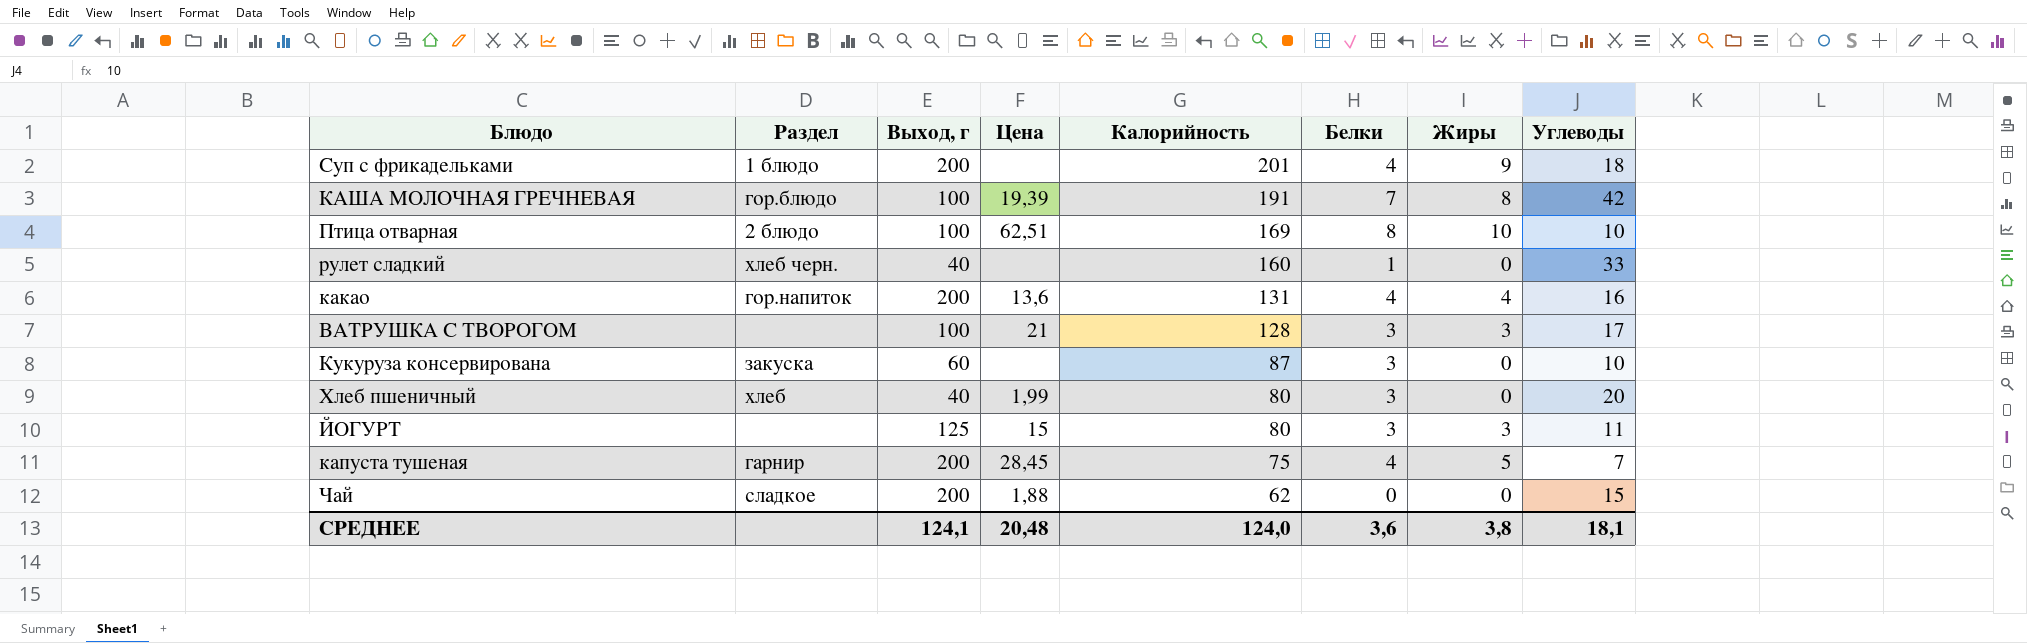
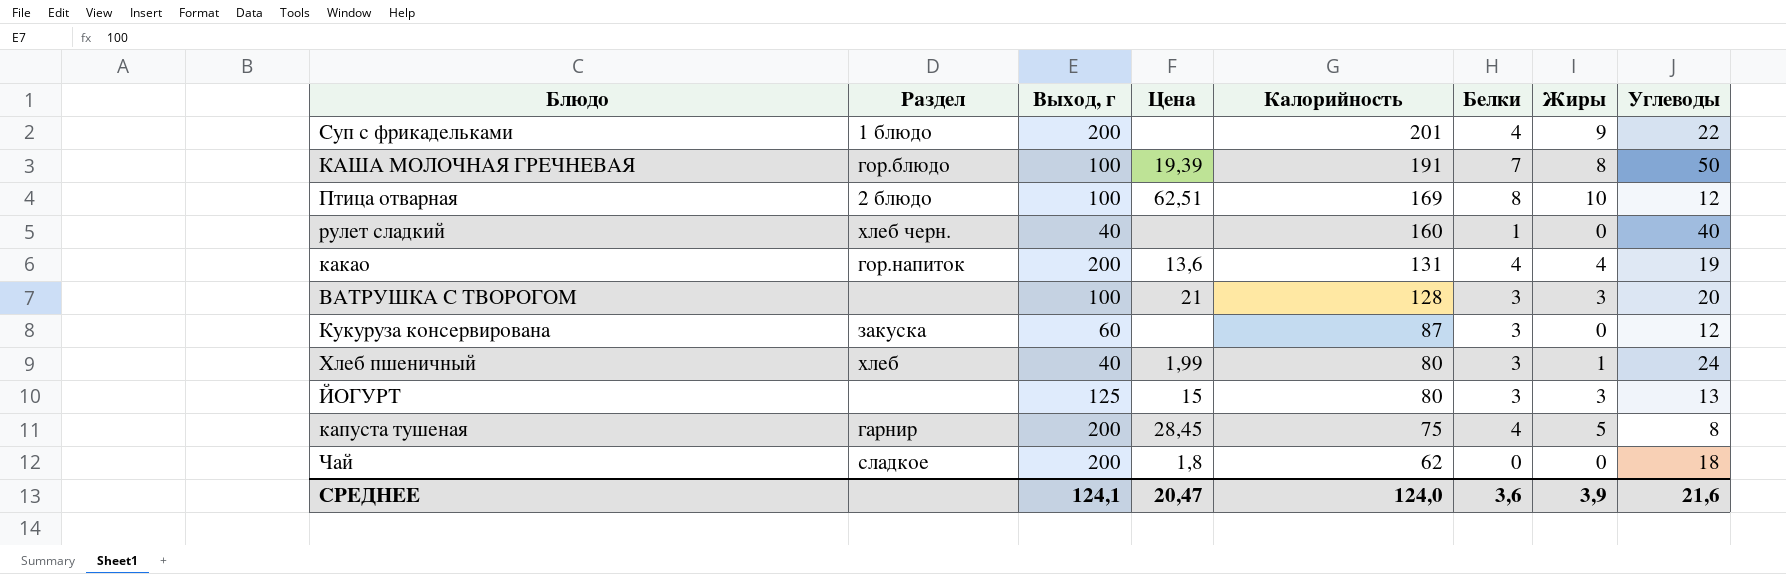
Суп с фрикадельками | Углеводы: 18 -> 22
КАША МОЛОЧНАЯ ГРЕЧНЕВАЯ | Углеводы: 42 -> 50
Птица отварная | Углеводы: 10 -> 12
рулет сладкий | Углеводы: 33 -> 40
какао | Углеводы: 16 -> 19
ВАТРУШКА С ТВОРОГОМ | Углеводы: 17 -> 20
Кукуруза консервирована | Углеводы: 10 -> 12
Хлеб пшеничный | Жиры: 0 -> 1
Хлеб пшеничный | Углеводы: 20 -> 24
ЙОГУРТ | Углеводы: 11 -> 13
капуста тушеная | Углеводы: 7 -> 8
Чай | Цена: 1,88 -> 1,8
Чай | Углеводы: 15 -> 18
СРЕДНЕЕ | Цена: 20,48 -> 20,47
СРЕДНЕЕ | Жиры: 3,8 -> 3,9
СРЕДНЕЕ | Углеводы: 18,1 -> 21,6

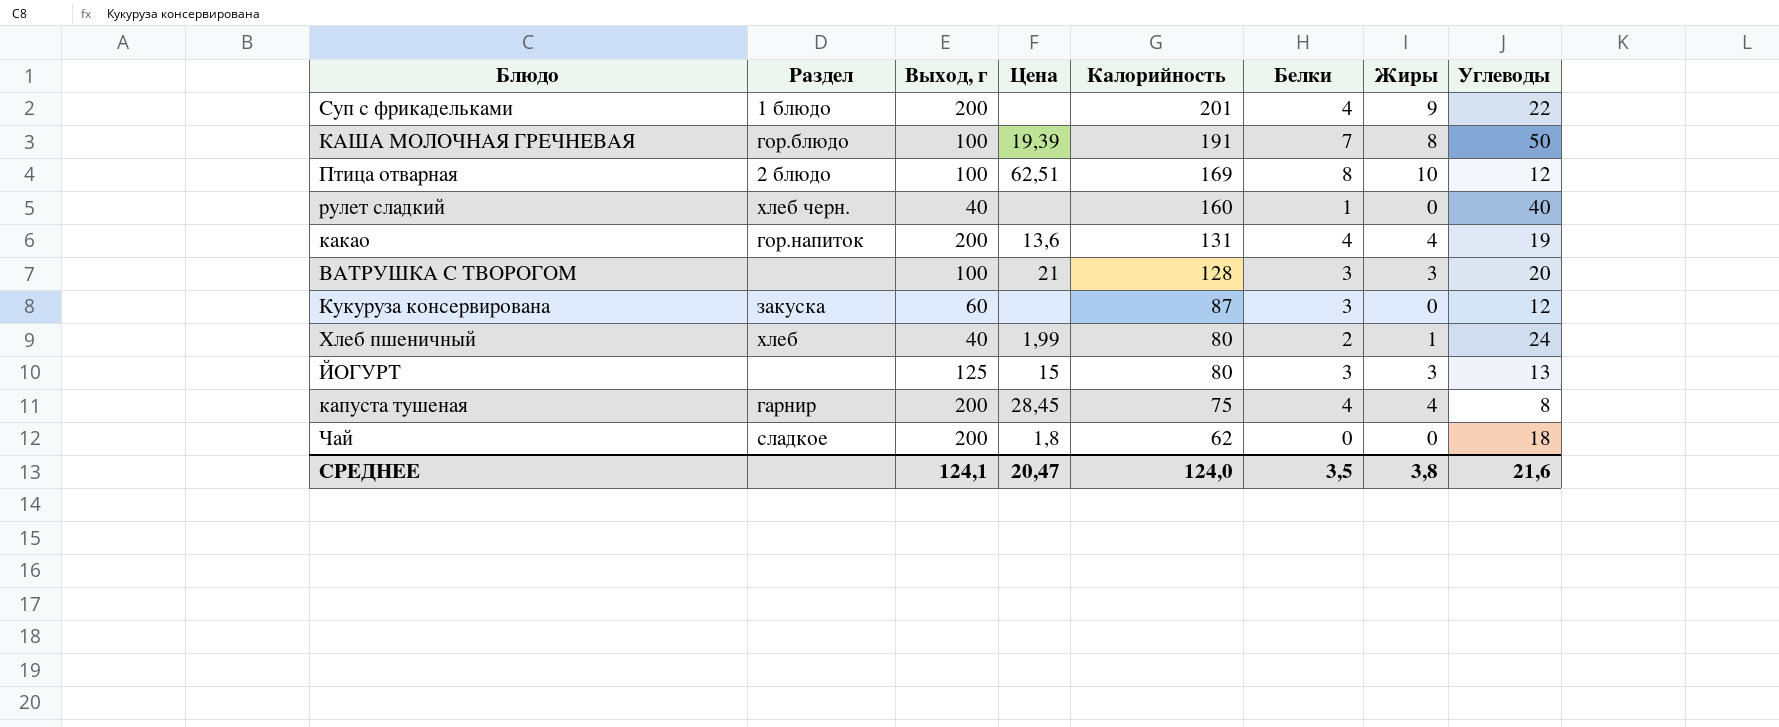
Хлеб пшеничный | Белки: 3 -> 2
капуста тушеная | Жиры: 5 -> 4
СРЕДНЕЕ | Белки: 3,6 -> 3,5
СРЕДНЕЕ | Жиры: 3,9 -> 3,8

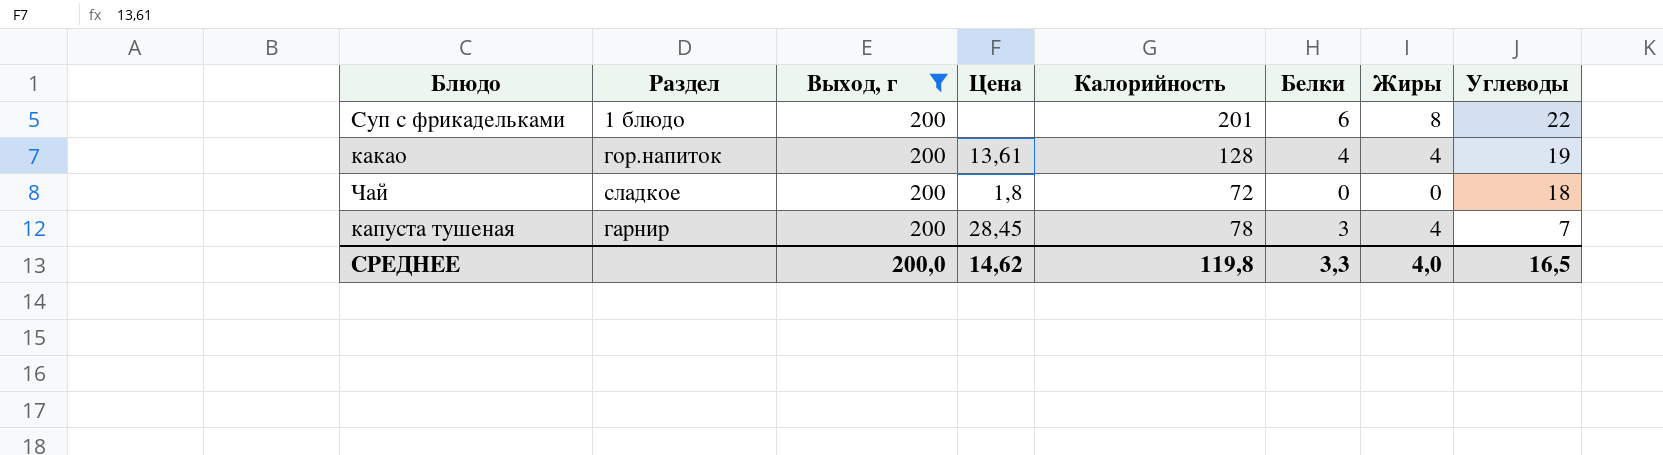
filter: none -> Выход, г = 200
row order: Калорийность descending -> Углеводы descending
Суп с фрикадельками | Белки: 4 -> 6
Суп с фрикадельками | Жиры: 9 -> 8
какао | Цена: 13,6 -> 13,61
какао | Калорийность: 131 -> 128
Чай | Калорийность: 62 -> 72
капуста тушеная | Калорийность: 75 -> 78
капуста тушеная | Белки: 4 -> 3
капуста тушеная | Углеводы: 8 -> 7
СРЕДНЕЕ | Выход, г: 124,1 -> 200,0
СРЕДНЕЕ | Цена: 20,47 -> 14,62
СРЕДНЕЕ | Калорийность: 124,0 -> 119,8
СРЕДНЕЕ | Белки: 3,5 -> 3,3
СРЕДНЕЕ | Жиры: 3,8 -> 4,0
СРЕДНЕЕ | Углеводы: 21,6 -> 16,5

